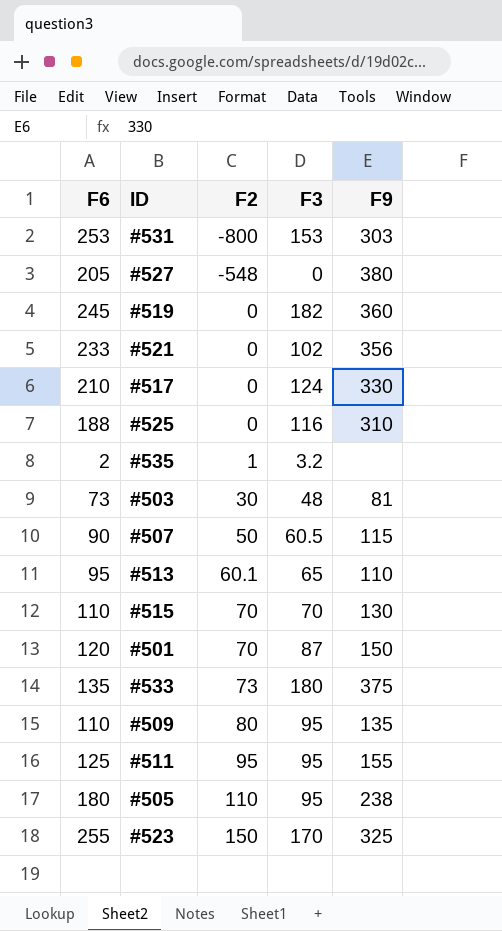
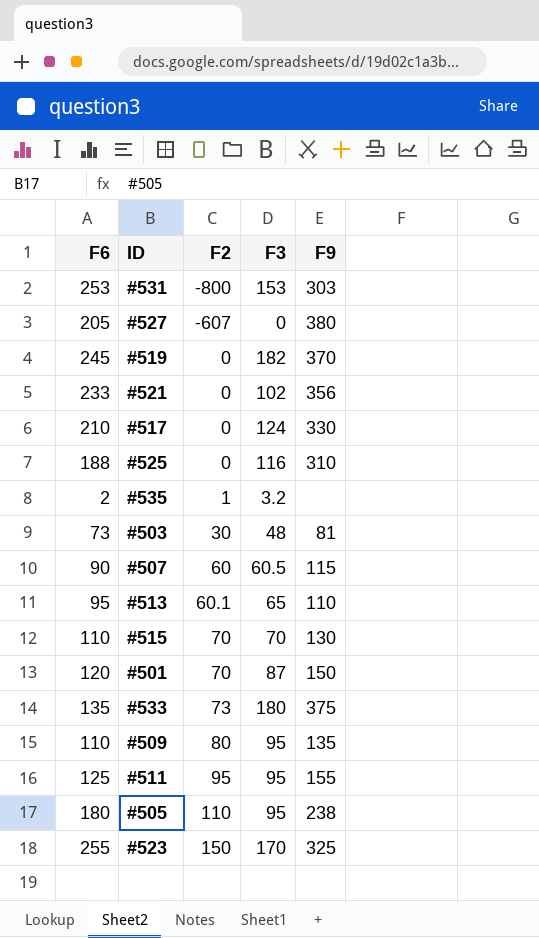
#527 | F2: -548 -> -607
#519 | F9: 360 -> 370
#507 | F2: 50 -> 60

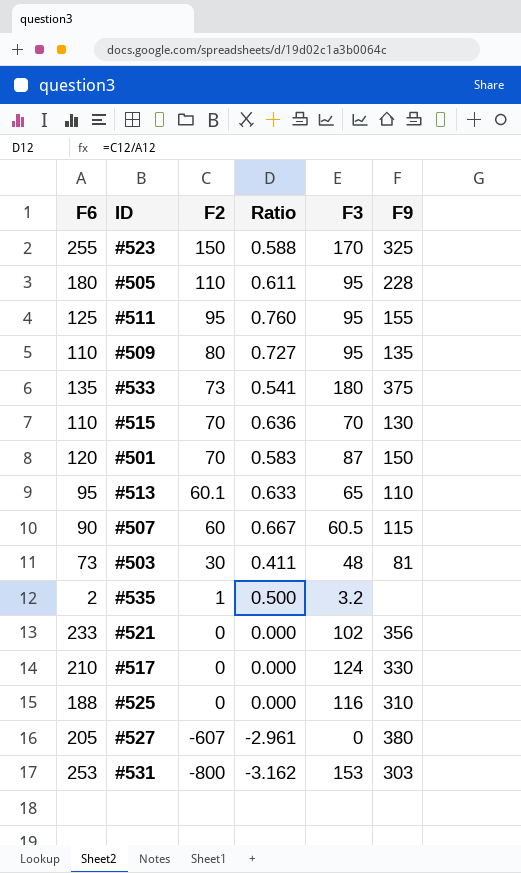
row order: F2 ascending -> F2 descending
column Ratio | formula: none -> [F2] / [F6]
row #519: 245 | 0 | 182 | 370 -> none
#505 | F9: 238 -> 228

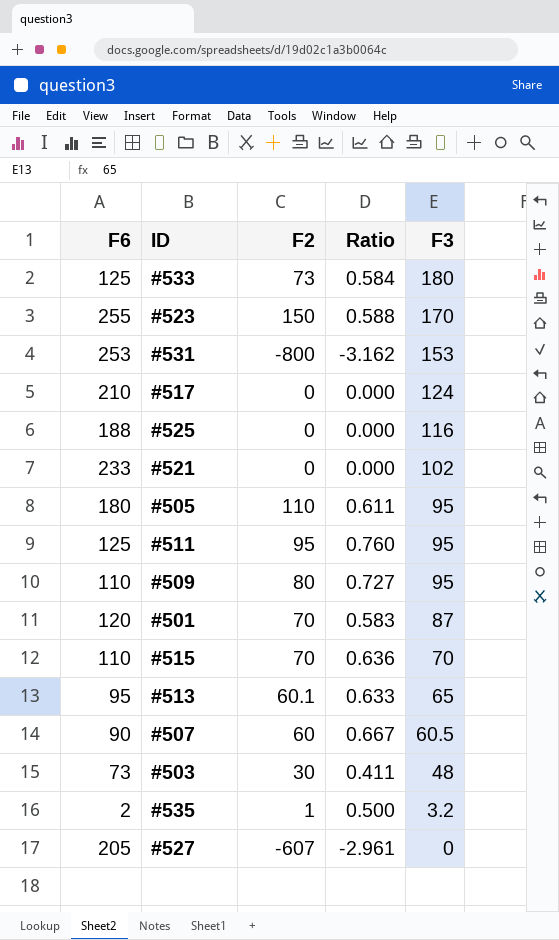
row order: F2 descending -> F3 descending
column F9 | position: 6 -> none
#533 | F6: 135 -> 125
#533 | Ratio: 0.541 -> 0.584

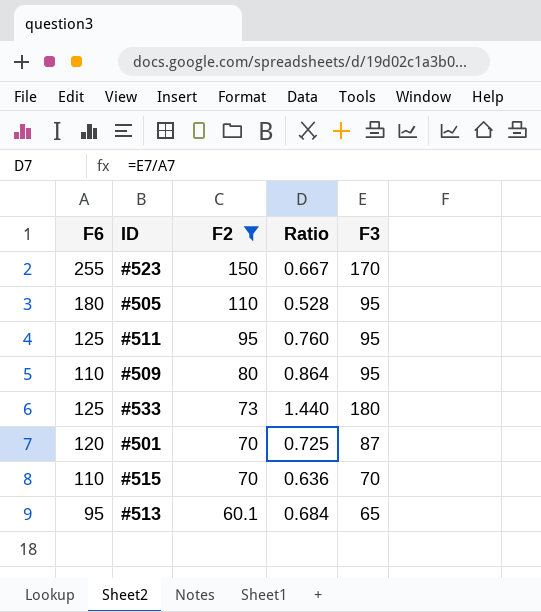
filter: none -> F2 >= 60.1
row order: F3 descending -> F2 descending
column Ratio | formula: [F2] / [F6] -> [F3] / [F6]

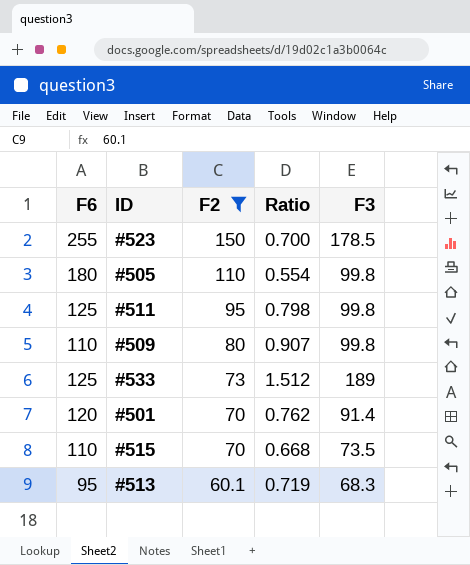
#523 | Ratio: 0.667 -> 0.700
#523 | F3: 170 -> 178.5
#505 | Ratio: 0.528 -> 0.554
#505 | F3: 95 -> 99.8
#511 | Ratio: 0.760 -> 0.798
#511 | F3: 95 -> 99.8
#509 | Ratio: 0.864 -> 0.907
#509 | F3: 95 -> 99.8
#533 | Ratio: 1.440 -> 1.512
#533 | F3: 180 -> 189
#501 | Ratio: 0.725 -> 0.762
#501 | F3: 87 -> 91.4
#515 | Ratio: 0.636 -> 0.668
#515 | F3: 70 -> 73.5
#513 | Ratio: 0.684 -> 0.719
#513 | F3: 65 -> 68.3

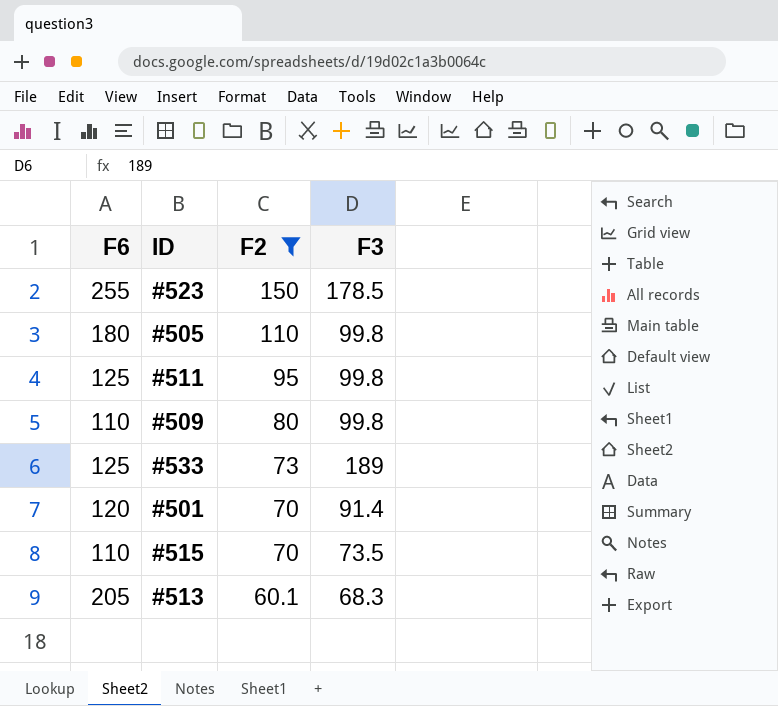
column Ratio | formula: [F3] / [F6] -> none
#513 | F6: 95 -> 205

